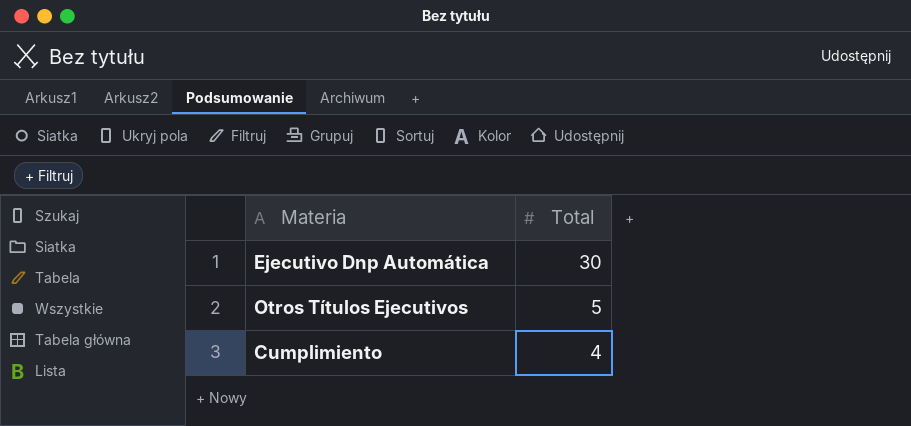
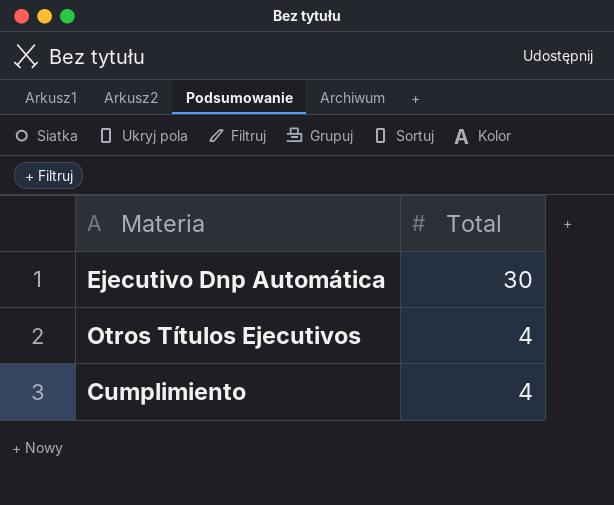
Otros Títulos Ejecutivos | Total: 5 -> 4

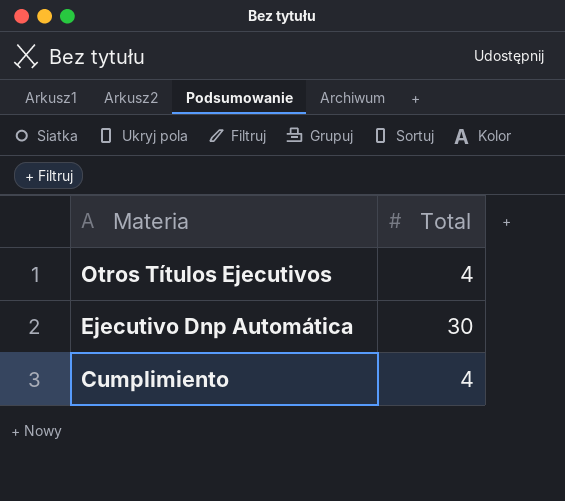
row order: Total descending -> Materia descending

